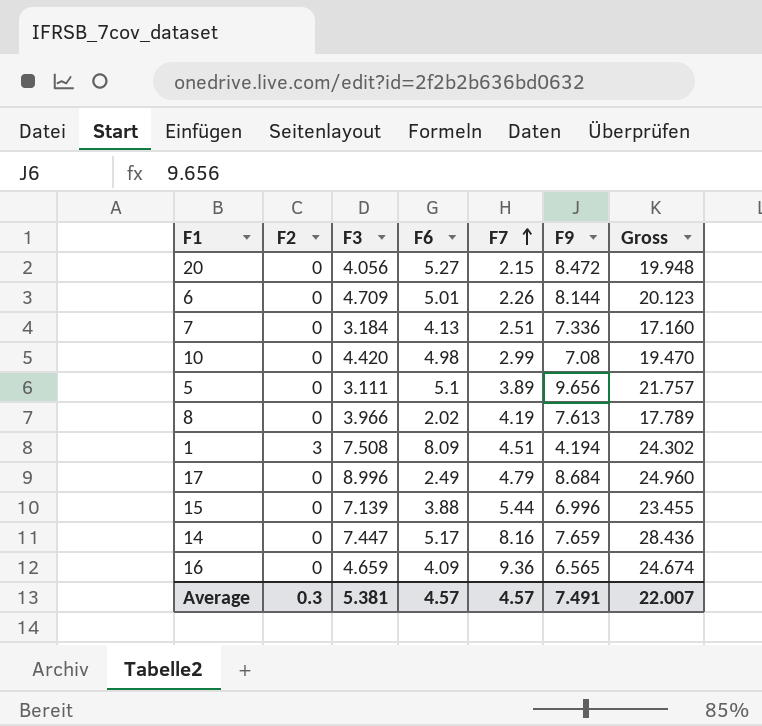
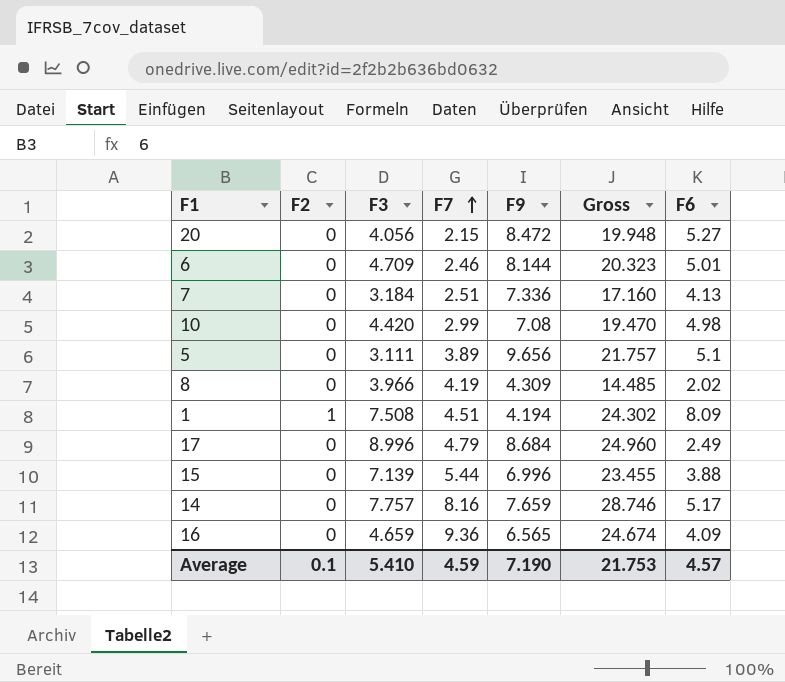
column F6 | position: 4 -> 7
6 | F7: 2.26 -> 2.46
6 | Gross: 20.123 -> 20.323
8 | F9: 7.613 -> 4.309
8 | Gross: 17.789 -> 14.485
1 | F2: 3 -> 1
14 | F3: 7.447 -> 7.757
14 | Gross: 28.436 -> 28.746
Average | F2: 0.3 -> 0.1
Average | F3: 5.381 -> 5.410
Average | F7: 4.57 -> 4.59
Average | F9: 7.491 -> 7.190
Average | Gross: 22.007 -> 21.753

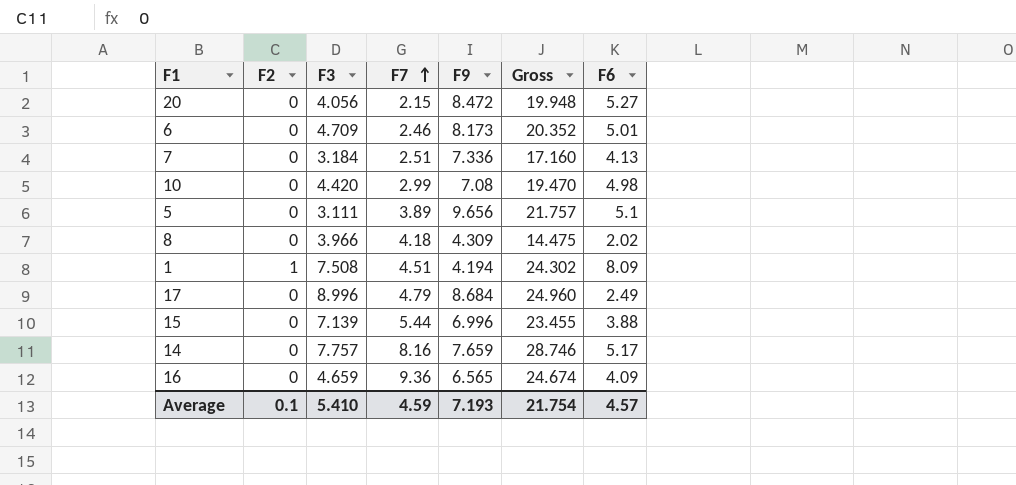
6 | F9: 8.144 -> 8.173
6 | Gross: 20.323 -> 20.352
8 | F7: 4.19 -> 4.18
8 | Gross: 14.485 -> 14.475
Average | F9: 7.190 -> 7.193
Average | Gross: 21.753 -> 21.754

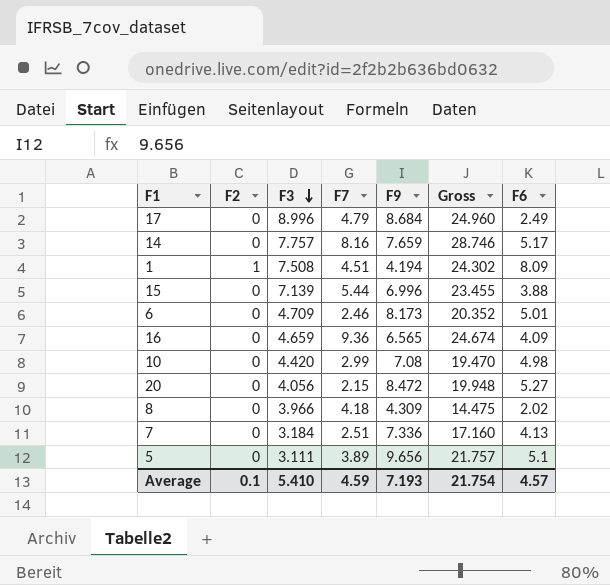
row order: F7 ascending -> F3 descending

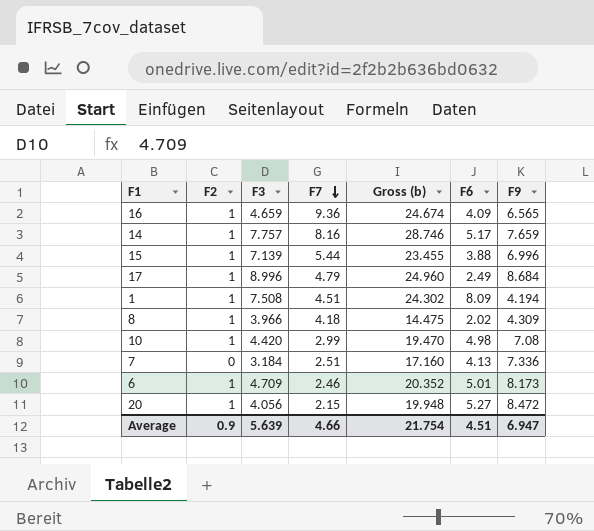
row order: F3 descending -> F7 descending
column name: Gross -> Gross (b)
column F9 | position: 5 -> 7
row 5: 0 | 3.111 | 3.89 | 9.656 | 21.757 | 5.1 -> none
16 | F2: 0 -> 1
14 | F2: 0 -> 1
15 | F2: 0 -> 1
17 | F2: 0 -> 1
8 | F2: 0 -> 1
10 | F2: 0 -> 1
6 | F2: 0 -> 1
20 | F2: 0 -> 1
Average | F2: 0.1 -> 0.9
Average | F3: 5.410 -> 5.639
Average | F7: 4.59 -> 4.66
Average | F6: 4.57 -> 4.51
Average | F9: 7.193 -> 6.947

